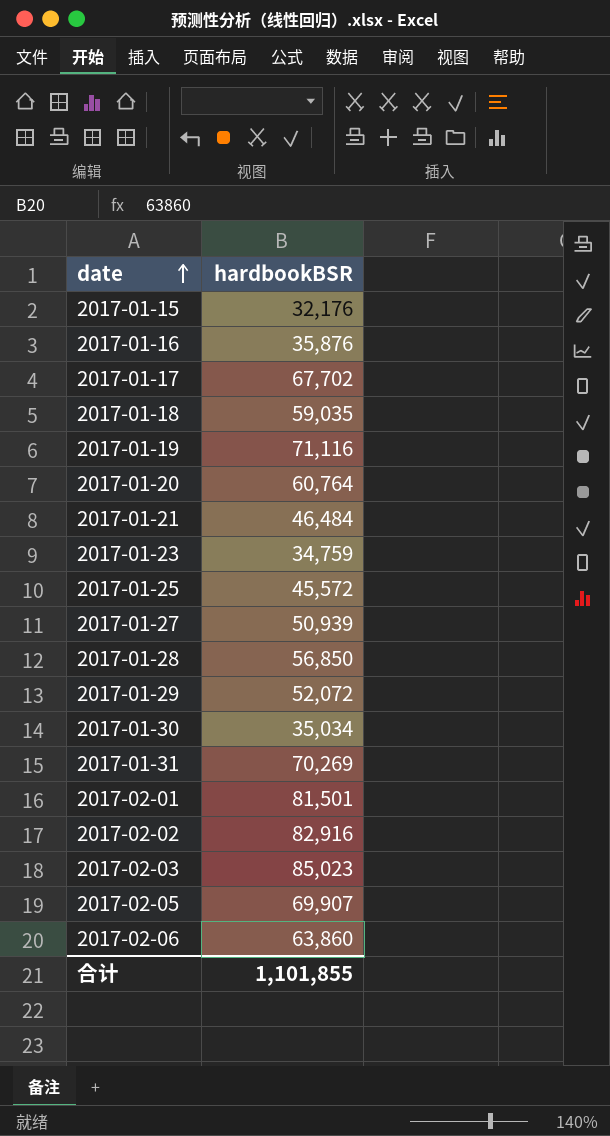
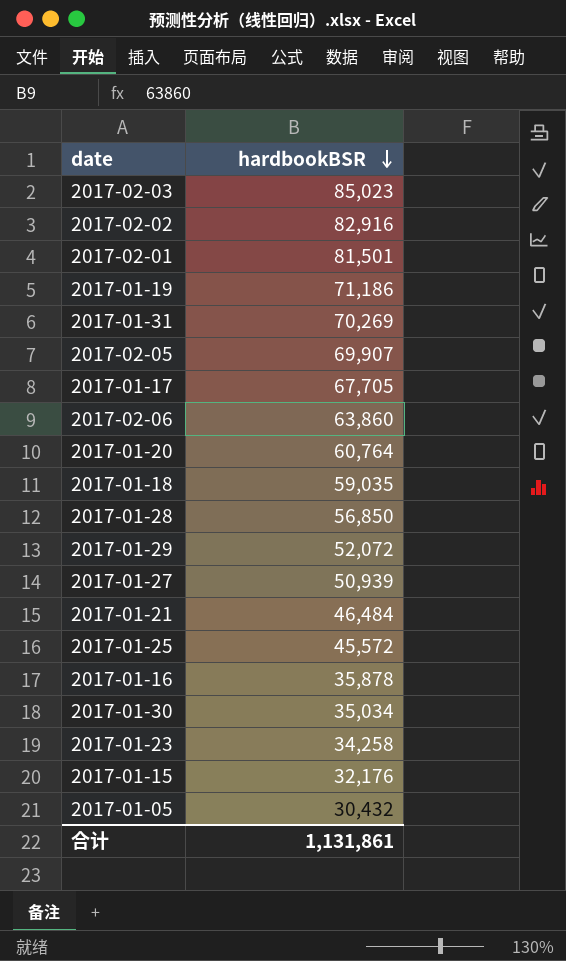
row order: date ascending -> hardbookBSR descending
2017-01-19 | hardbookBSR: 71,116 -> 71,186
2017-01-17 | hardbookBSR: 67,702 -> 67,705
2017-01-16 | hardbookBSR: 35,876 -> 35,878
2017-01-23 | hardbookBSR: 34,759 -> 34,258
row 2017-01-05: none -> 30,432
合计 | hardbookBSR: 1,101,855 -> 1,131,861

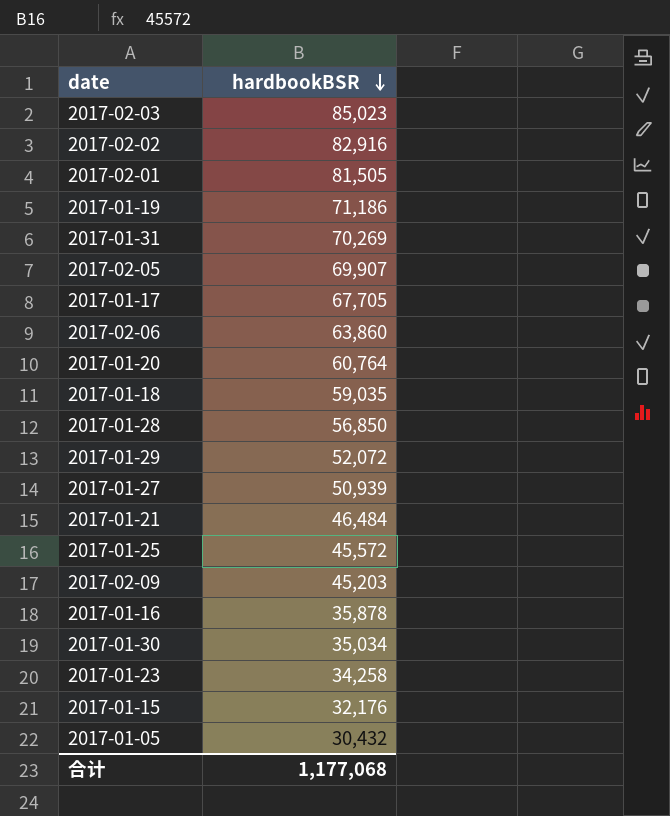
2017-02-01 | hardbookBSR: 81,501 -> 81,505
row 2017-02-09: none -> 45,203
合计 | hardbookBSR: 1,131,861 -> 1,177,068

